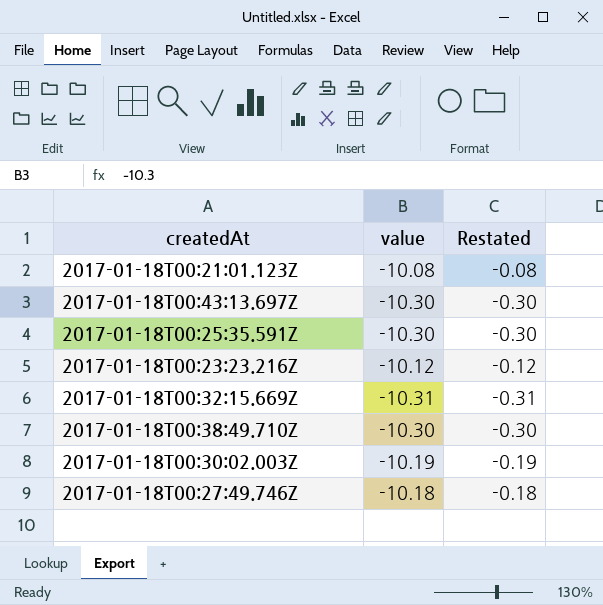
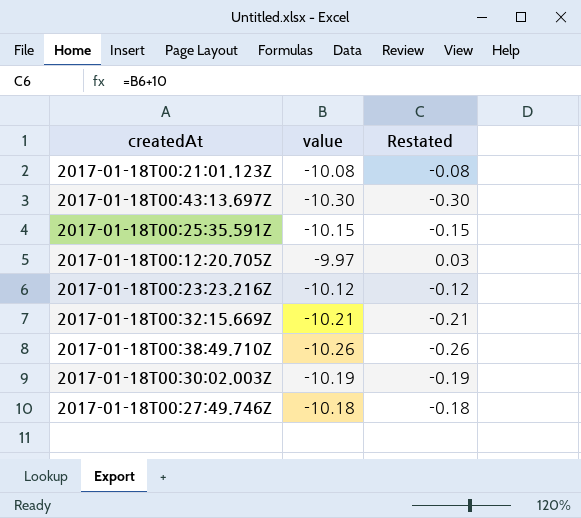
2017-01-18T00:25:35.591Z | value: -10.30 -> -10.15
2017-01-18T00:25:35.591Z | Restated: -0.30 -> -0.15
row 2017-01-18T00:12:20.705Z: none -> -9.97 | 0.03
2017-01-18T00:32:15.669Z | value: -10.31 -> -10.21
2017-01-18T00:32:15.669Z | Restated: -0.31 -> -0.21
2017-01-18T00:38:49.710Z | value: -10.30 -> -10.26
2017-01-18T00:38:49.710Z | Restated: -0.30 -> -0.26

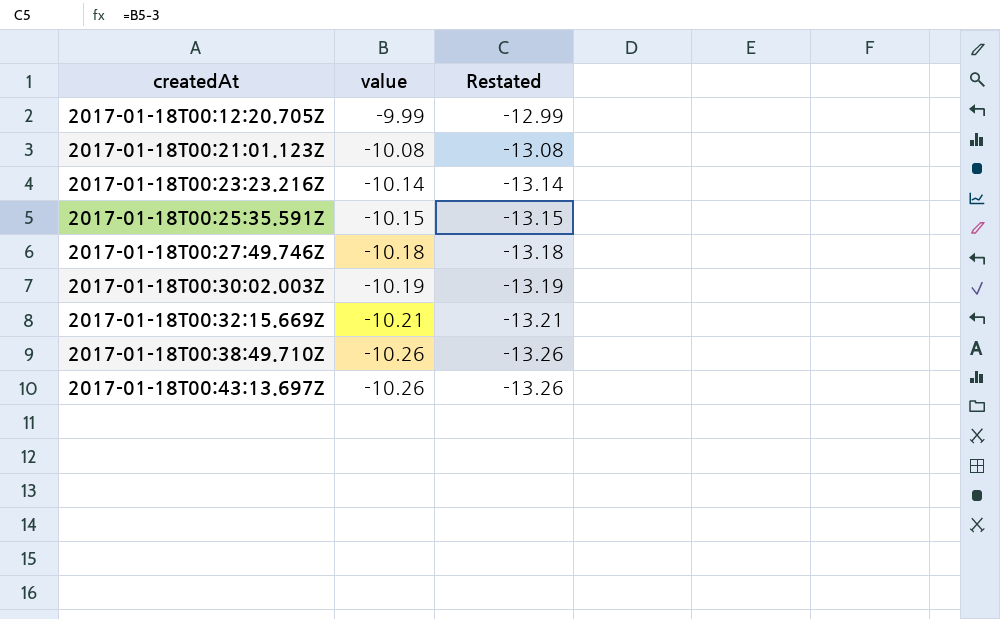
row order: none -> createdAt ascending
column Restated | formula: [value] + 10 -> [value] - 3
2017-01-18T00:12:20.705Z | value: -9.97 -> -9.99
2017-01-18T00:23:23.216Z | value: -10.12 -> -10.14
2017-01-18T00:43:13.697Z | value: -10.30 -> -10.26

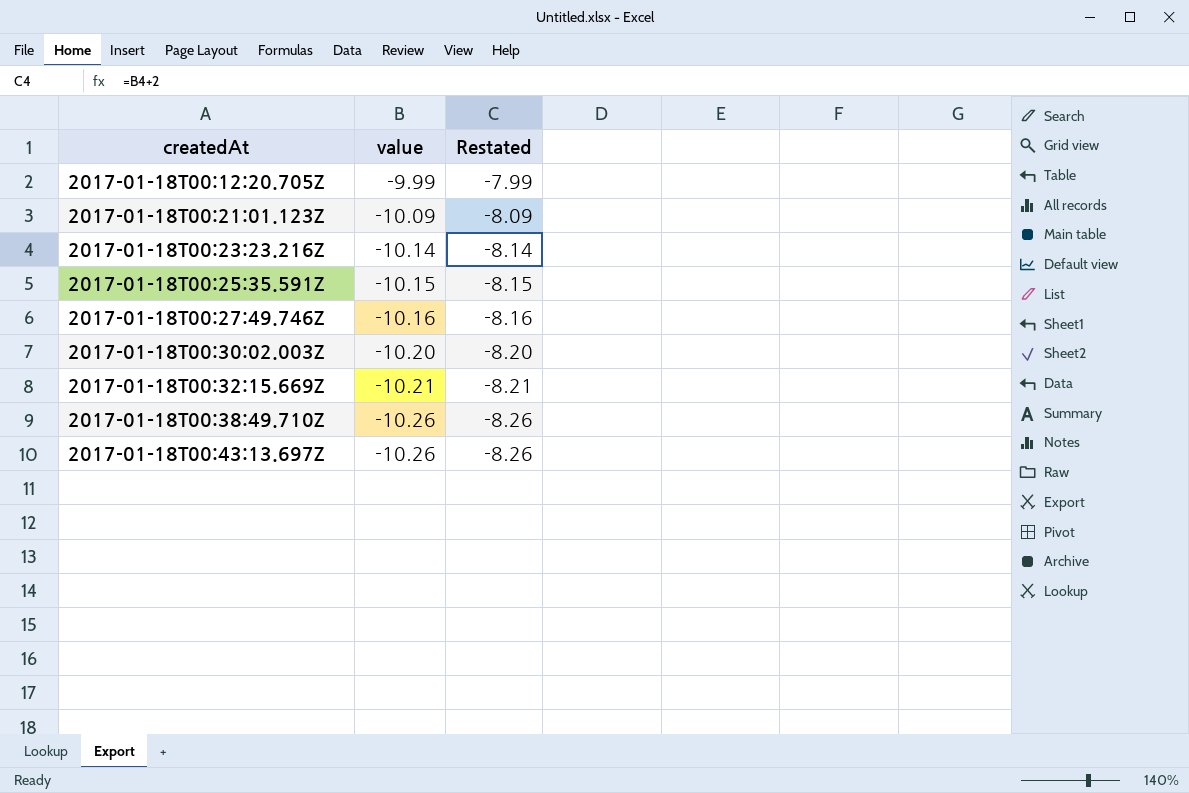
column Restated | formula: [value] - 3 -> [value] + 2
2017-01-18T00:21:01.123Z | value: -10.08 -> -10.09
2017-01-18T00:27:49.746Z | value: -10.18 -> -10.16
2017-01-18T00:30:02.003Z | value: -10.19 -> -10.20

